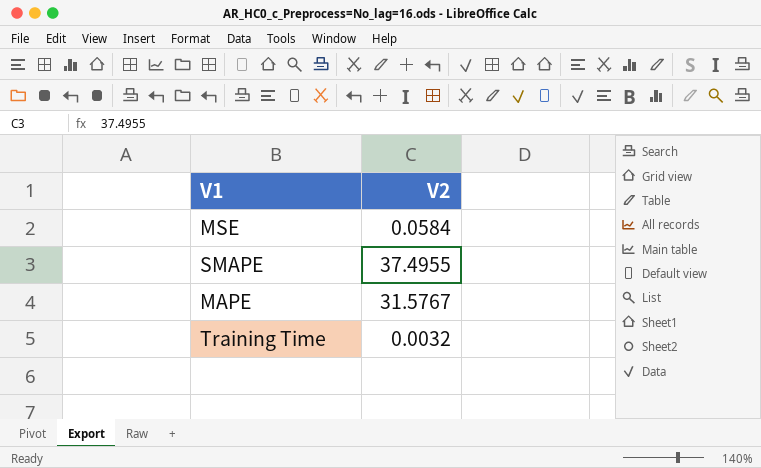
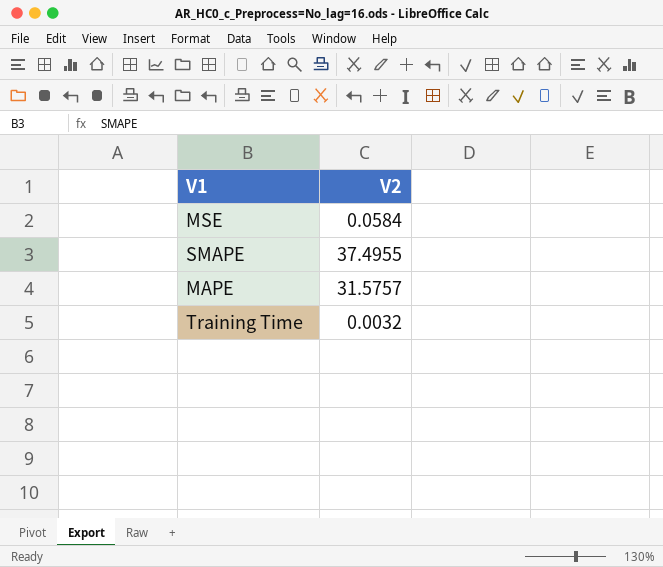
MAPE | V2: 31.5767 -> 31.5757

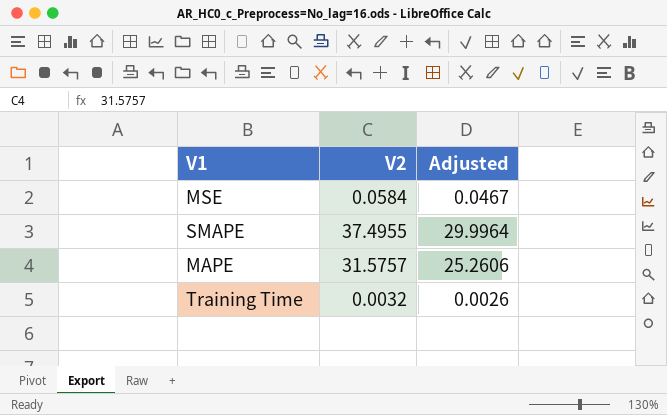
column Adjusted | formula: none -> [V2] * 0.8

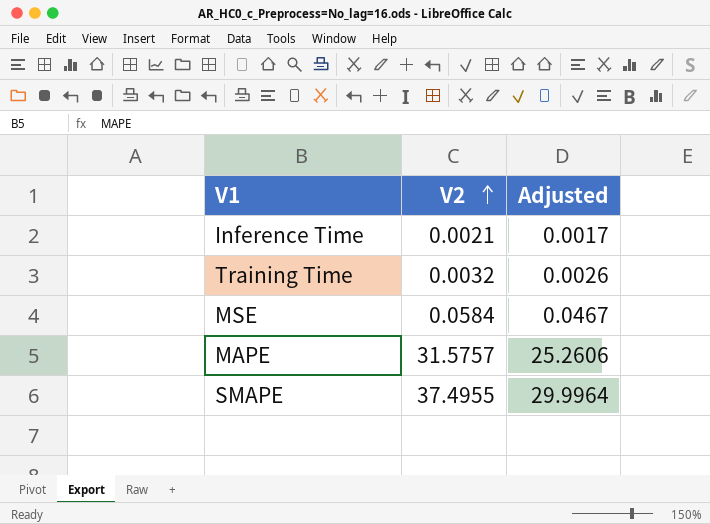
row order: none -> V2 ascending
row Inference Time: none -> 0.0021 | 0.0017

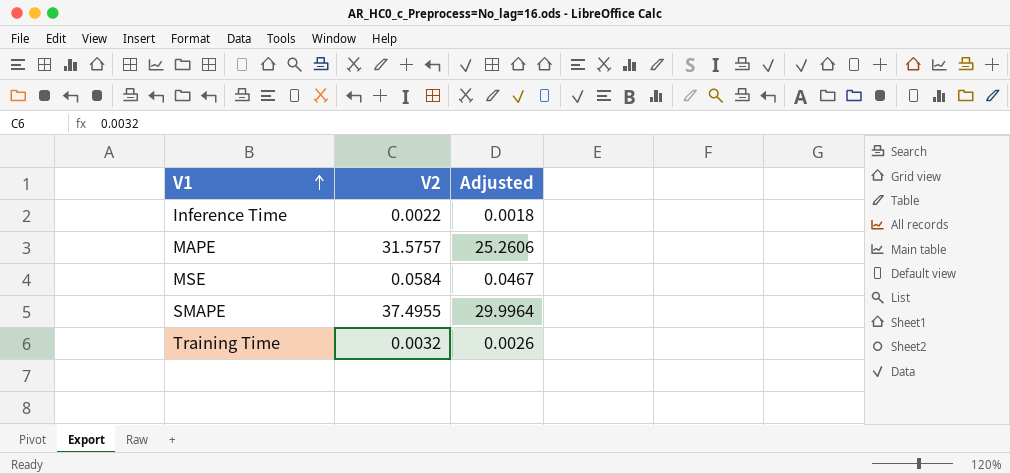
row order: V2 ascending -> V1 ascending
Inference Time | V2: 0.0021 -> 0.0022
Inference Time | Adjusted: 0.0017 -> 0.0018

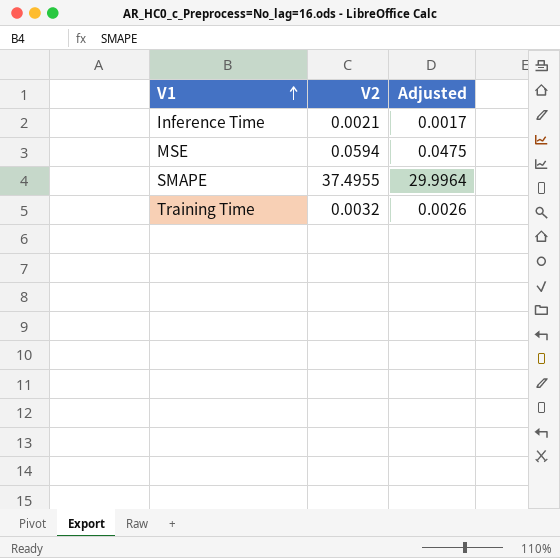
row MAPE: 31.5757 | 25.2606 -> none
Inference Time | V2: 0.0022 -> 0.0021
Inference Time | Adjusted: 0.0018 -> 0.0017
MSE | V2: 0.0584 -> 0.0594
MSE | Adjusted: 0.0467 -> 0.0475

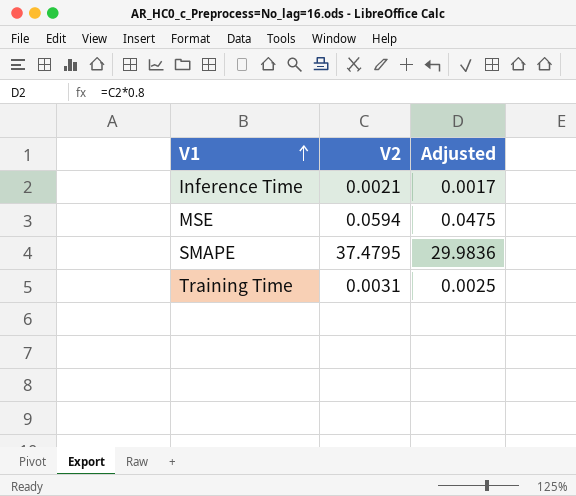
SMAPE | V2: 37.4955 -> 37.4795
SMAPE | Adjusted: 29.9964 -> 29.9836
Training Time | V2: 0.0032 -> 0.0031
Training Time | Adjusted: 0.0026 -> 0.0025

